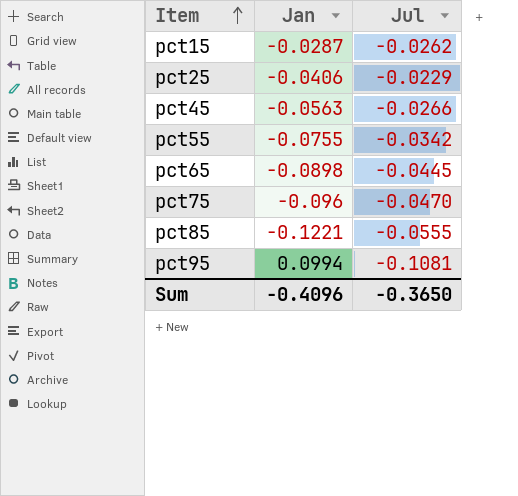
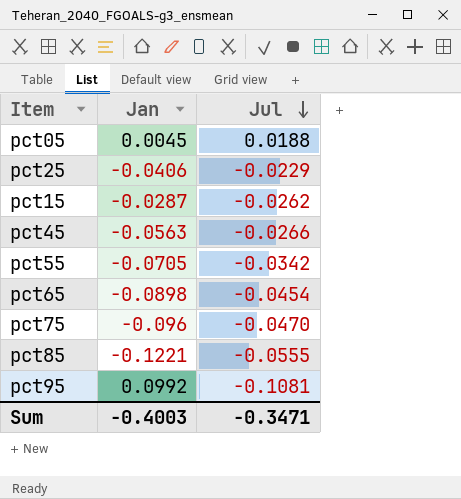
row order: Item ascending -> Jul descending
row pct05: none -> 0.0045 | 0.0188
pct55 | Jan: -0.0755 -> -0.0705
pct65 | Jul: -0.0445 -> -0.0454
pct95 | Jan: 0.0994 -> 0.0992
Sum | Jan: -0.4096 -> -0.4003
Sum | Jul: -0.3650 -> -0.3471

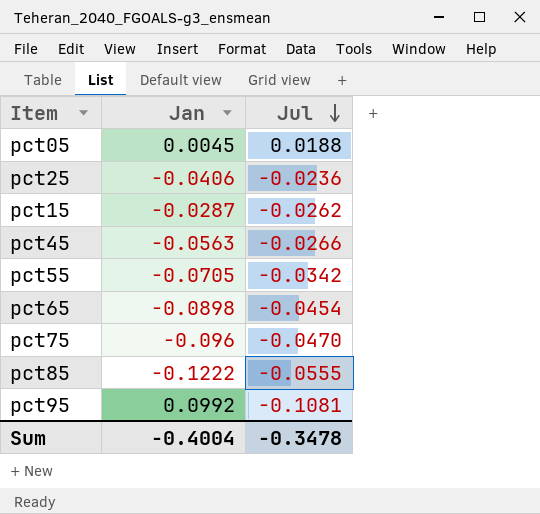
pct25 | Jul: -0.0229 -> -0.0236
pct85 | Jan: -0.1221 -> -0.1222
Sum | Jan: -0.4003 -> -0.4004
Sum | Jul: -0.3471 -> -0.3478

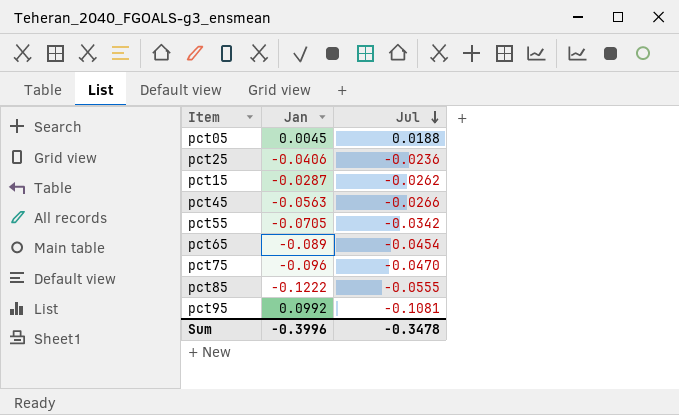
pct65 | Jan: -0.0898 -> -0.089
Sum | Jan: -0.4004 -> -0.3996

